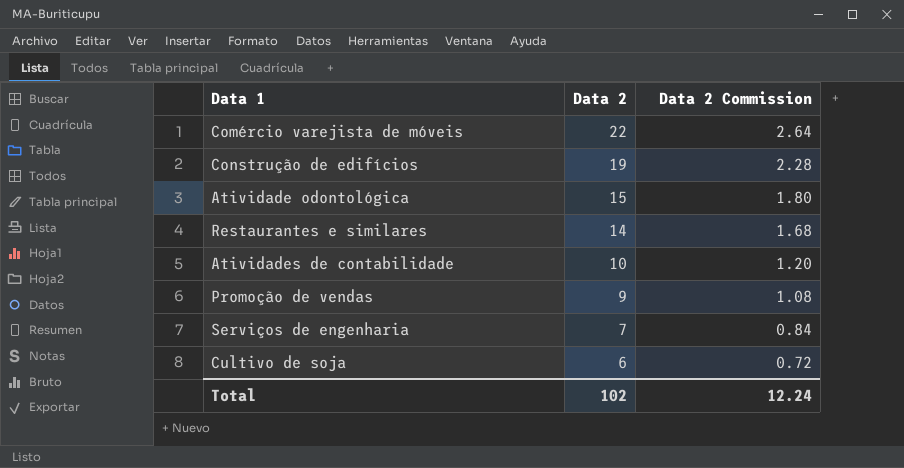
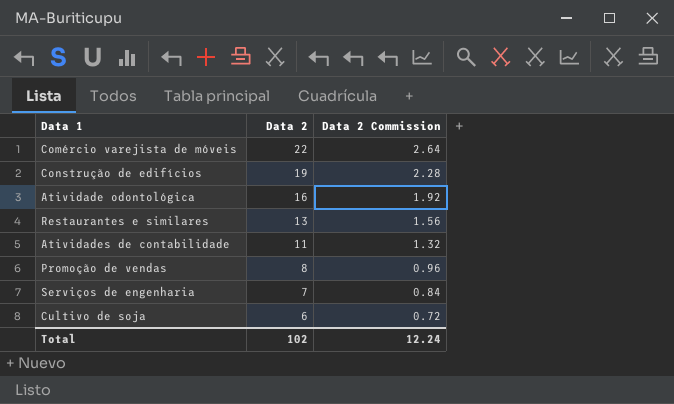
Atividade odontológica | Data 2: 15 -> 16
Atividade odontológica | Data 2 Commission: 1.80 -> 1.92
Restaurantes e similares | Data 2: 14 -> 13
Restaurantes e similares | Data 2 Commission: 1.68 -> 1.56
Atividades de contabilidade | Data 2: 10 -> 11
Atividades de contabilidade | Data 2 Commission: 1.20 -> 1.32
Promoção de vendas | Data 2: 9 -> 8
Promoção de vendas | Data 2 Commission: 1.08 -> 0.96

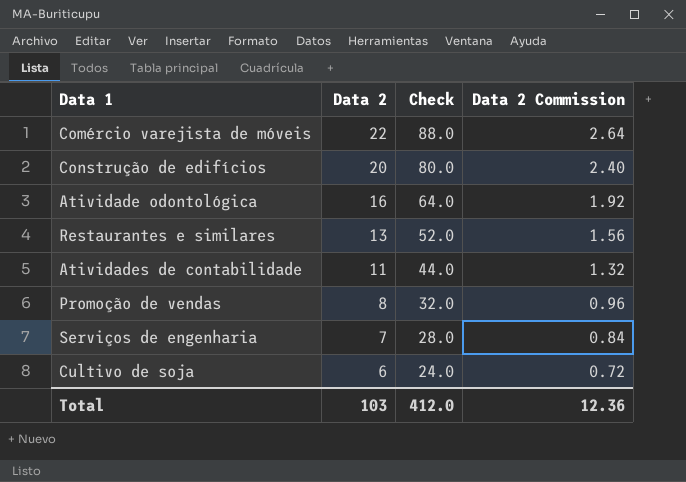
column Check | formula: none -> [Data 2] * 4
Construção de edifícios | Data 2: 19 -> 20
Construção de edifícios | Data 2 Commission: 2.28 -> 2.40
Total | Data 2: 102 -> 103
Total | Data 2 Commission: 12.24 -> 12.36

